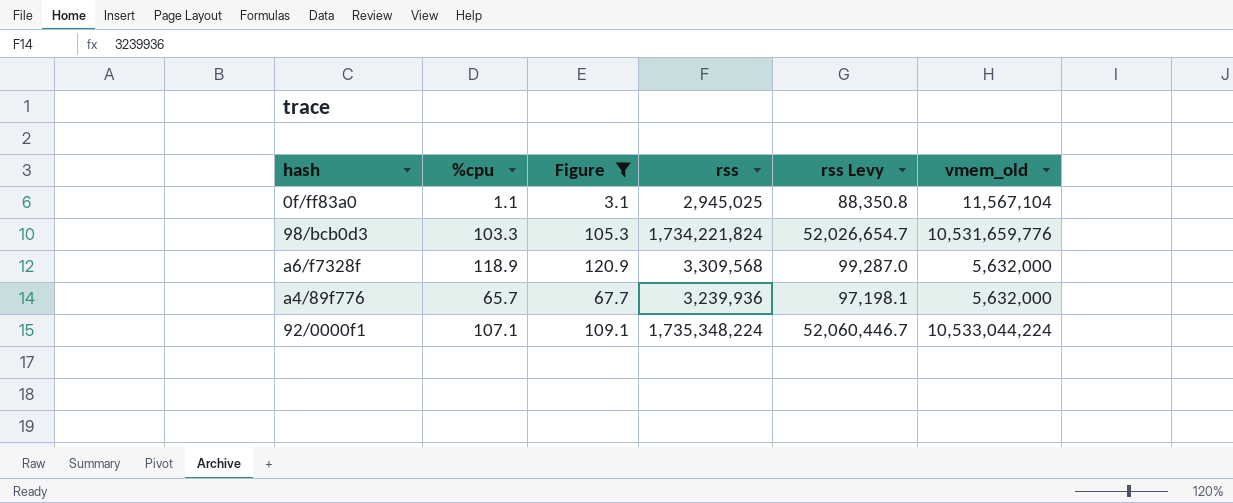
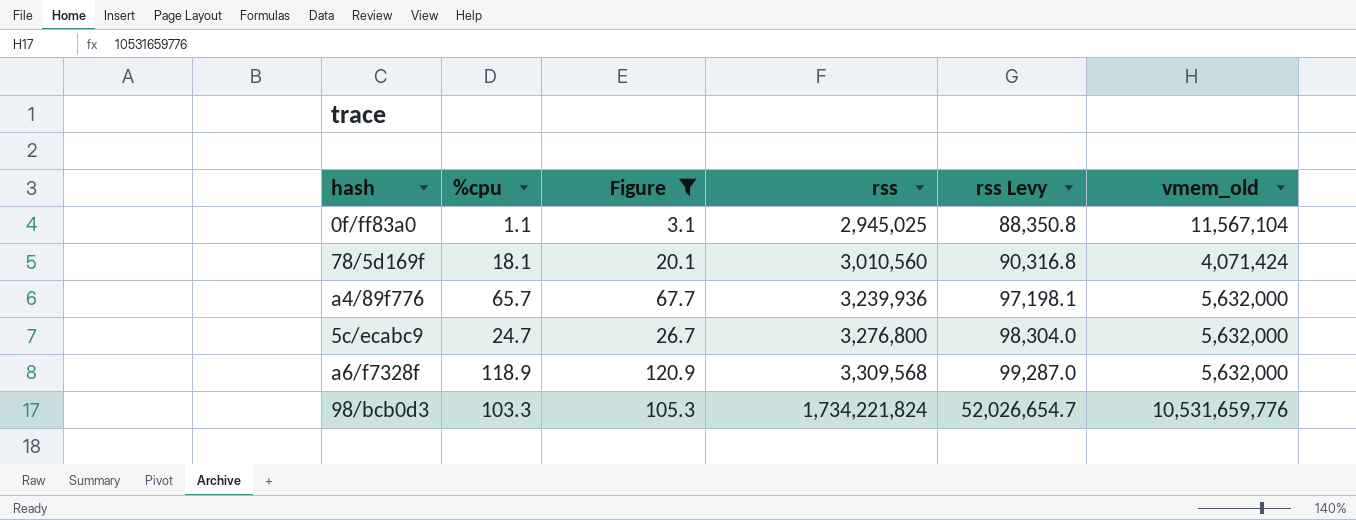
row order: none -> rss ascending
row 92/0000f1: 107.1 | 109.1 | 1,735,348,224 | 52,060,446.7 | 10,533,044,224 -> none
row 78/5d169f: none -> 18.1 | 20.1 | 3,010,560 | 90,316.8 | 4,071,424
row 5c/ecabc9: none -> 24.7 | 26.7 | 3,276,800 | 98,304.0 | 5,632,000

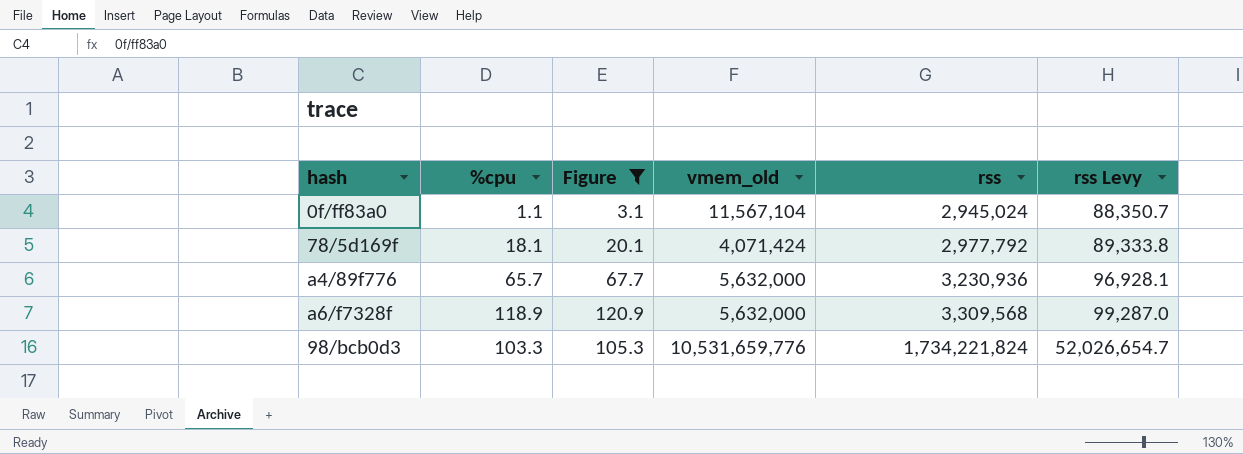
column vmem_old | position: 6 -> 4
row 5c/ecabc9: 24.7 | 26.7 | 3,276,800 | 98,304.0 | 5,632,000 -> none
0f/ff83a0 | rss: 2,945,025 -> 2,945,024
0f/ff83a0 | rss Levy: 88,350.8 -> 88,350.7
78/5d169f | rss: 3,010,560 -> 2,977,792
78/5d169f | rss Levy: 90,316.8 -> 89,333.8
a4/89f776 | rss: 3,239,936 -> 3,230,936
a4/89f776 | rss Levy: 97,198.1 -> 96,928.1

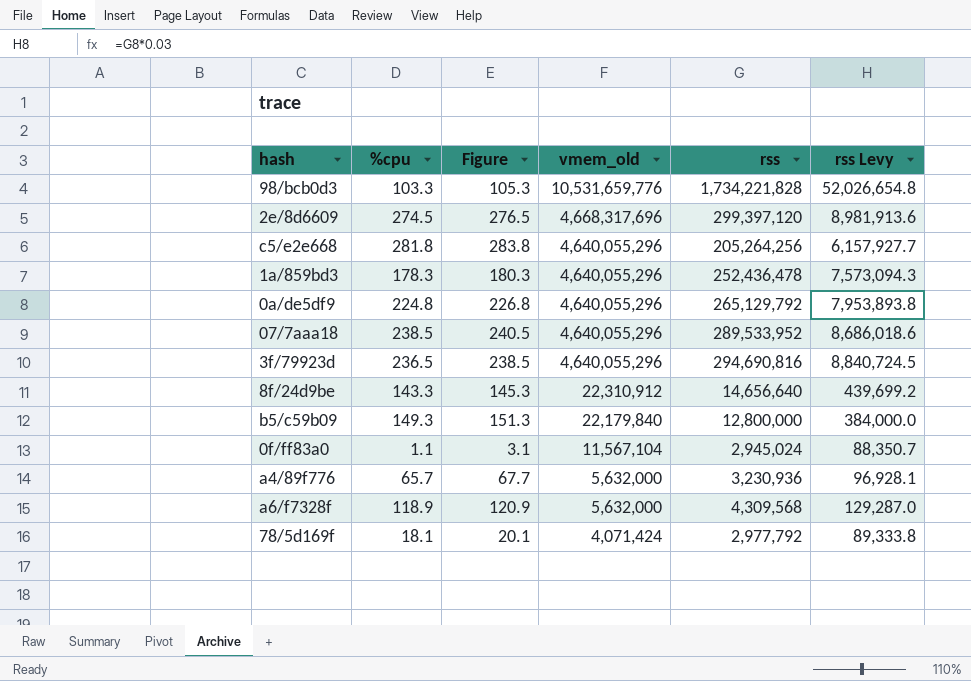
filter: Figure <= 120.9 -> none
row order: rss ascending -> vmem_old descending
98/bcb0d3 | rss: 1,734,221,824 -> 1,734,221,828
98/bcb0d3 | rss Levy: 52,026,654.7 -> 52,026,654.8
a6/f7328f | rss: 3,309,568 -> 4,309,568
a6/f7328f | rss Levy: 99,287.0 -> 129,287.0

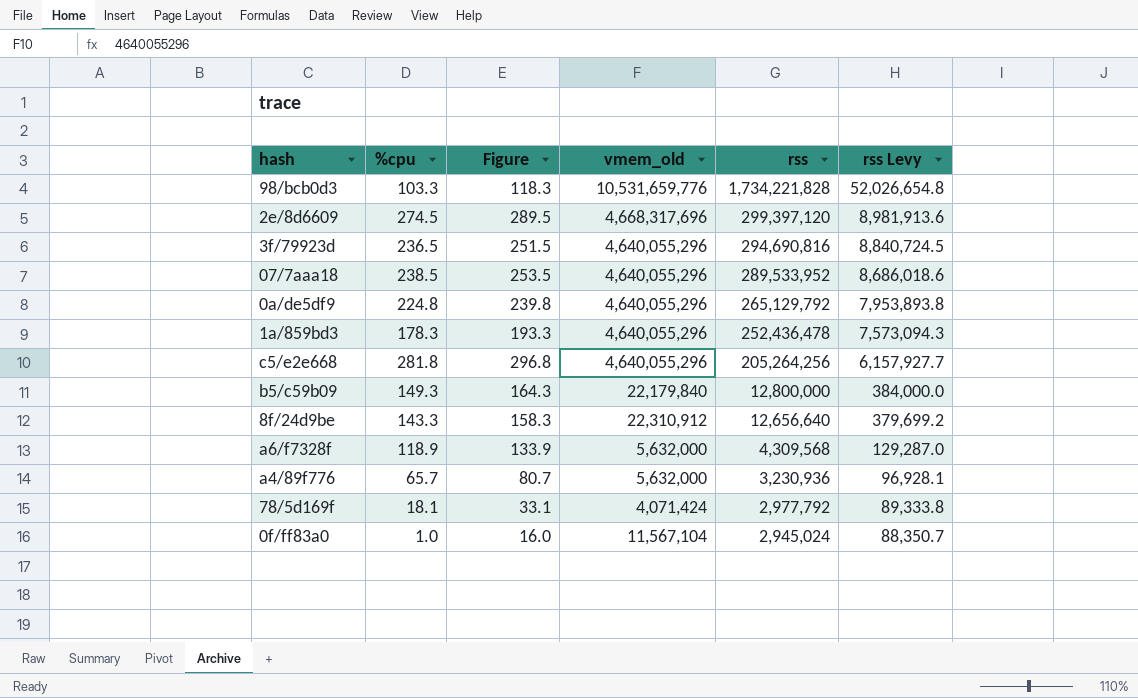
row order: vmem_old descending -> rss descending
column Figure | formula: [%cpu] + 2 -> [%cpu] + 15
8f/24d9be | rss: 14,656,640 -> 12,656,640
8f/24d9be | rss Levy: 439,699.2 -> 379,699.2
0f/ff83a0 | %cpu: 1.1 -> 1.0

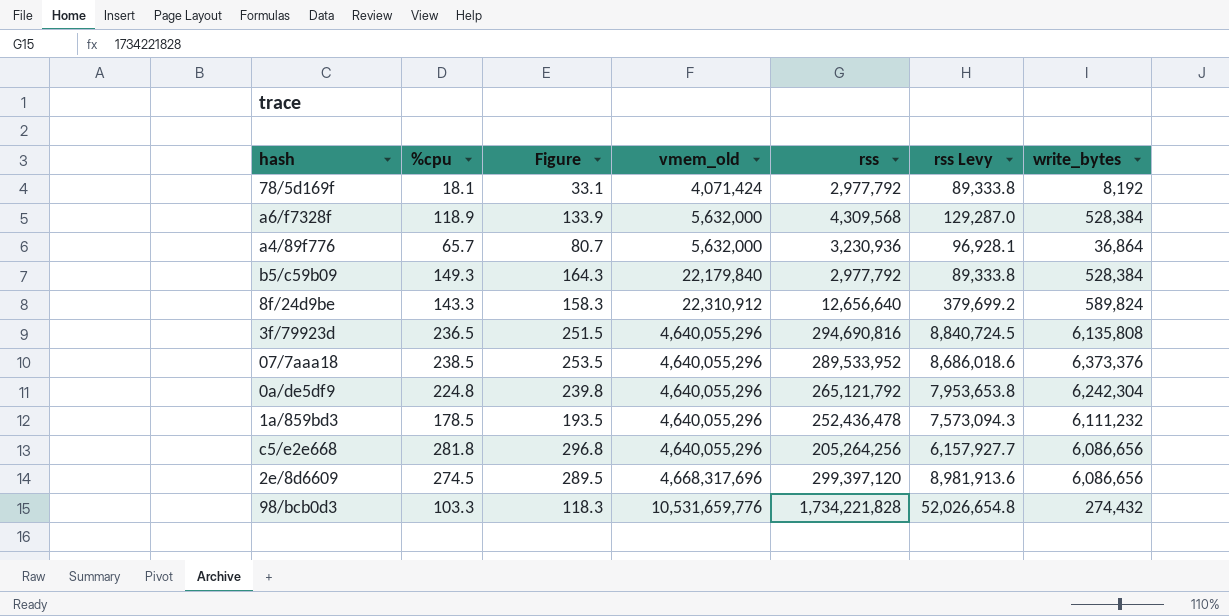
row order: rss descending -> vmem_old ascending
column write_bytes | position: none -> 7
row 0f/ff83a0: 1.0 | 16.0 | 11,567,104 | 2,945,024 | 88,350.7 -> none
b5/c59b09 | rss: 12,800,000 -> 2,977,792
b5/c59b09 | rss Levy: 384,000.0 -> 89,333.8
0a/de5df9 | rss: 265,129,792 -> 265,121,792
0a/de5df9 | rss Levy: 7,953,893.8 -> 7,953,653.8
1a/859bd3 | %cpu: 178.3 -> 178.5
1a/859bd3 | Figure: 193.3 -> 193.5

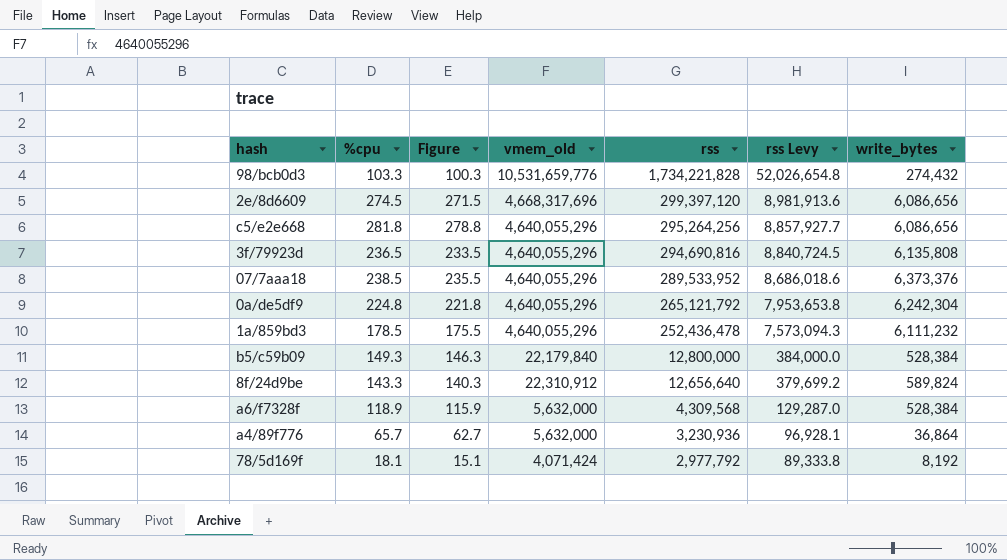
row order: vmem_old ascending -> rss descending
column Figure | formula: [%cpu] + 15 -> [%cpu] - 3
c5/e2e668 | rss: 205,264,256 -> 295,264,256
c5/e2e668 | rss Levy: 6,157,927.7 -> 8,857,927.7
b5/c59b09 | rss: 2,977,792 -> 12,800,000
b5/c59b09 | rss Levy: 89,333.8 -> 384,000.0

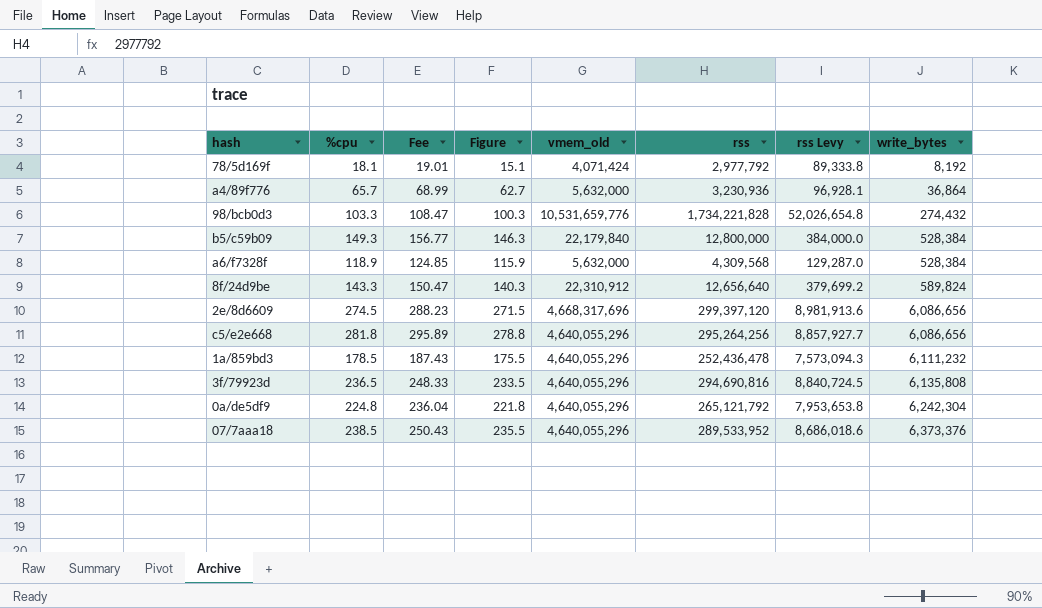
row order: rss descending -> write_bytes ascending
column Fee | formula: none -> [%cpu] * 1.05

